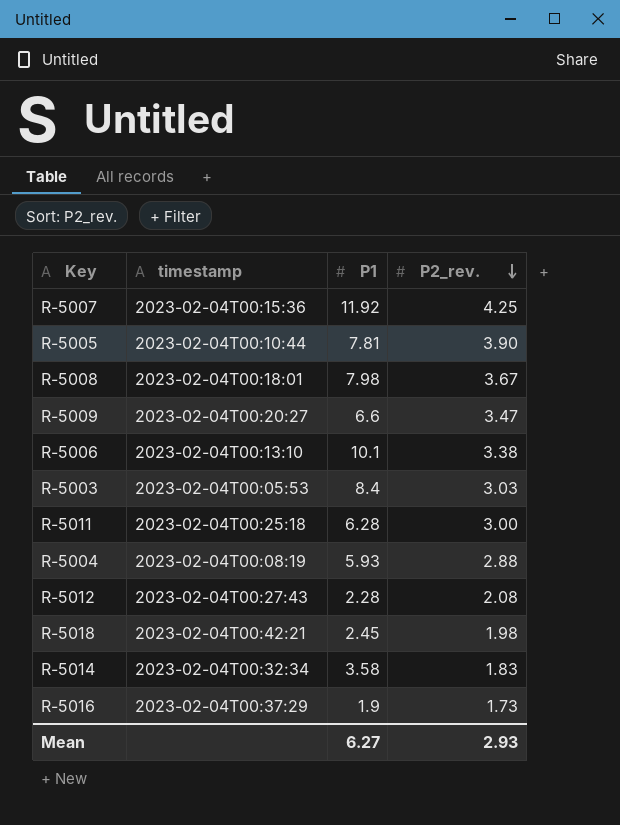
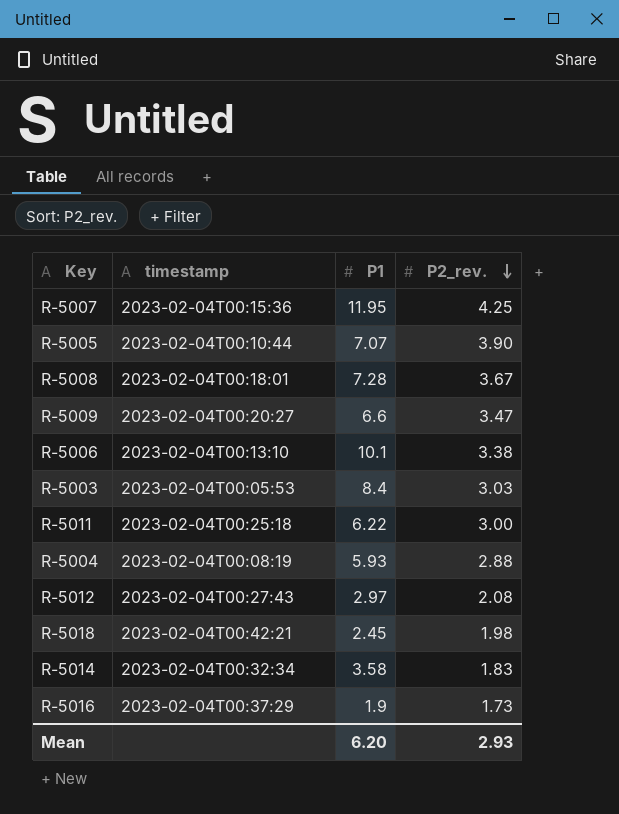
R-5007 | P1: 11.92 -> 11.95
R-5005 | P1: 7.81 -> 7.07
R-5008 | P1: 7.98 -> 7.28
R-5011 | P1: 6.28 -> 6.22
R-5012 | P1: 2.28 -> 2.97
Mean | P1: 6.27 -> 6.20

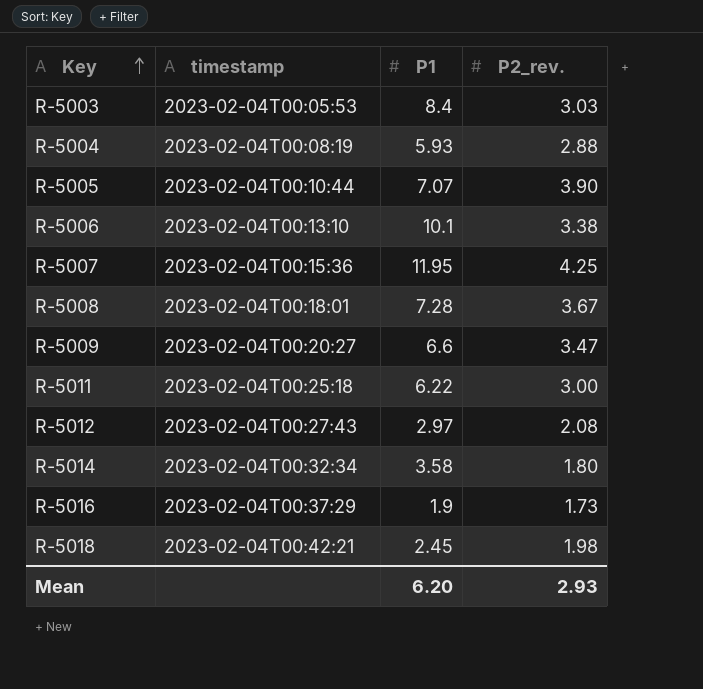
row order: P2_rev. descending -> Key ascending
R-5014 | P2_rev.: 1.83 -> 1.80

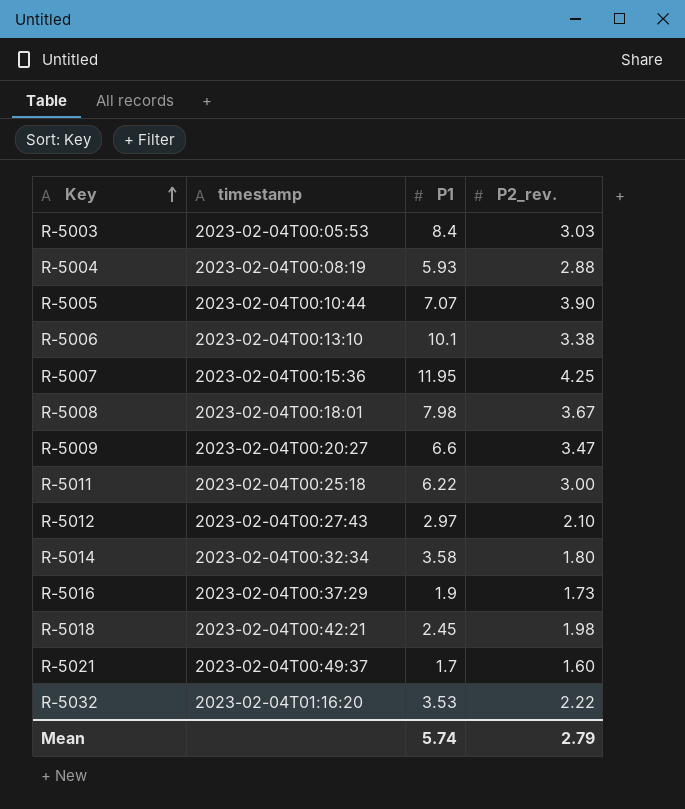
R-5008 | P1: 7.28 -> 7.98
R-5012 | P2_rev.: 2.08 -> 2.10
row R-5021: none -> 2023-02-04T00:49:37 | 1.7 | 1.60
row R-5032: none -> 2023-02-04T01:16:20 | 3.53 | 2.22
Mean | P1: 6.20 -> 5.74
Mean | P2_rev.: 2.93 -> 2.79

